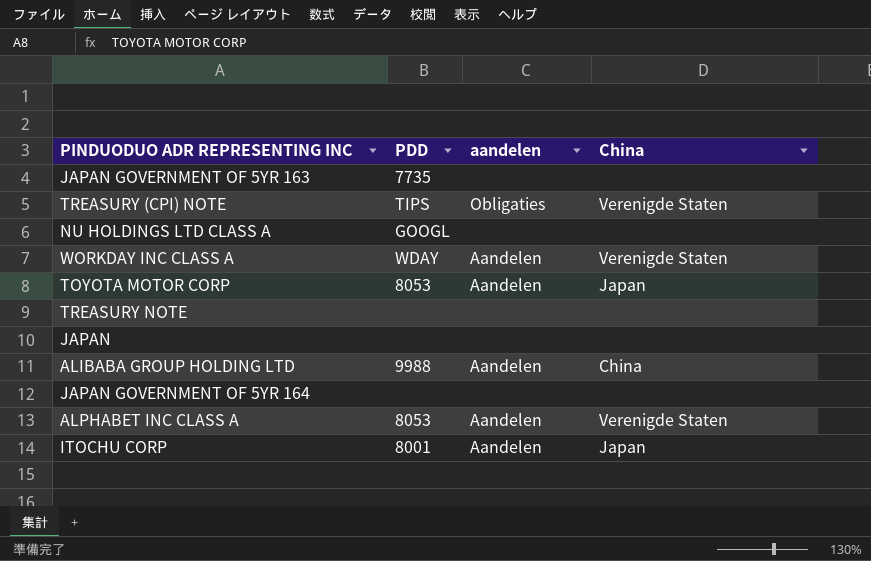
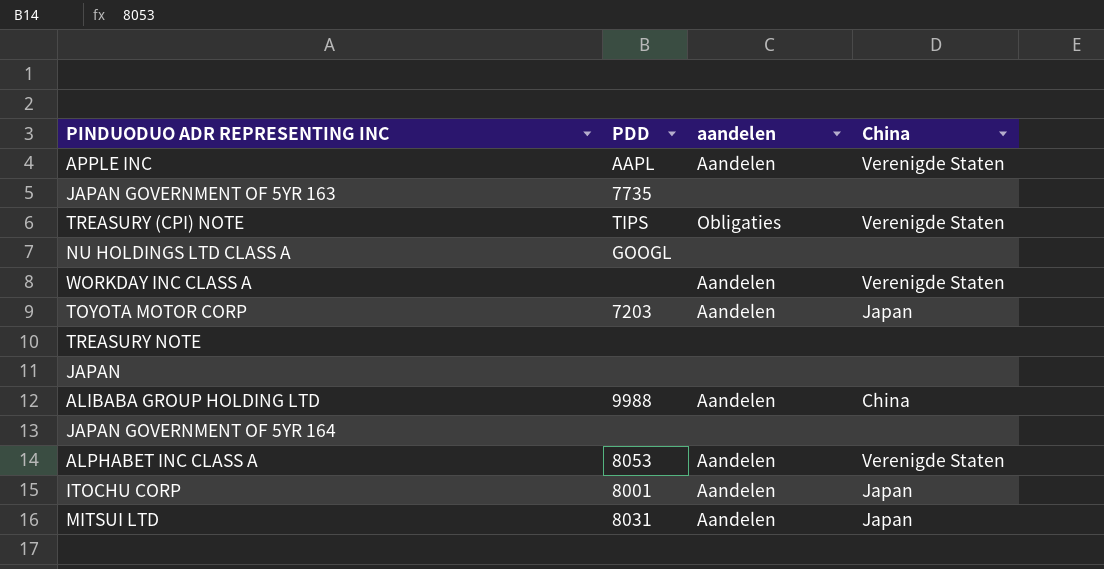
row APPLE INC: none -> AAPL | Aandelen | Verenigde Staten
WORKDAY INC CLASS A | PDD: WDAY -> none
TOYOTA MOTOR CORP | PDD: 8053 -> 7203
row MITSUI LTD: none -> 8031 | Aandelen | Japan

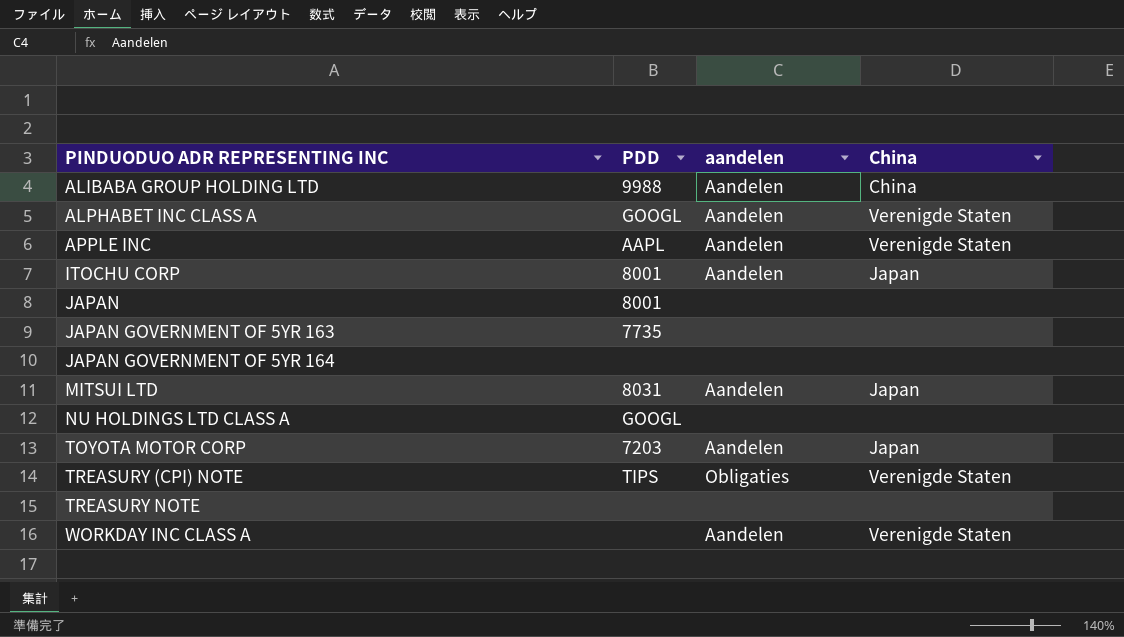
row order: none -> PINDUODUO ADR REPRESENTING INC ascending
ALPHABET INC CLASS A | PDD: 8053 -> GOOGL
JAPAN | PDD: none -> 8001

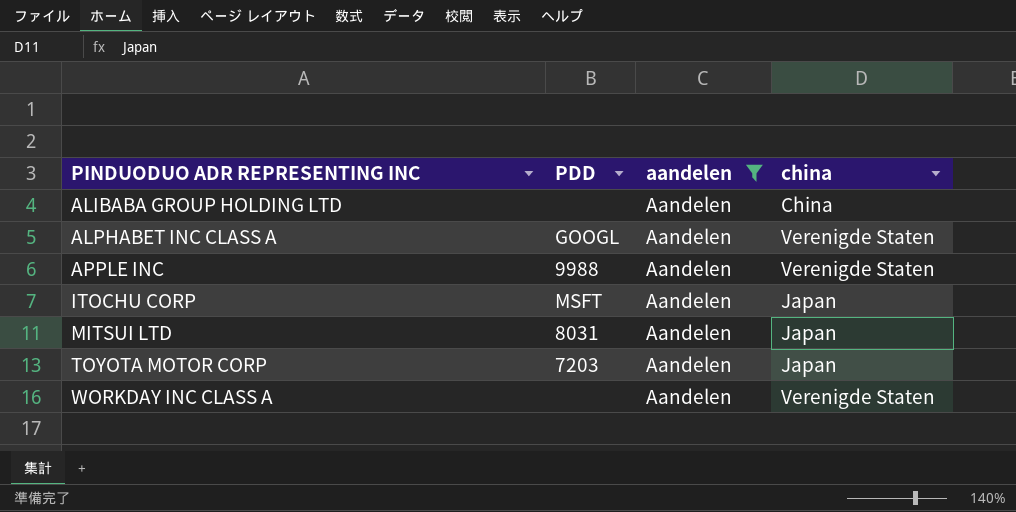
filter: none -> aandelen = Aandelen
column name: China -> china
ALIBABA GROUP HOLDING LTD | PDD: 9988 -> none
APPLE INC | PDD: AAPL -> 9988
ITOCHU CORP | PDD: 8001 -> MSFT

